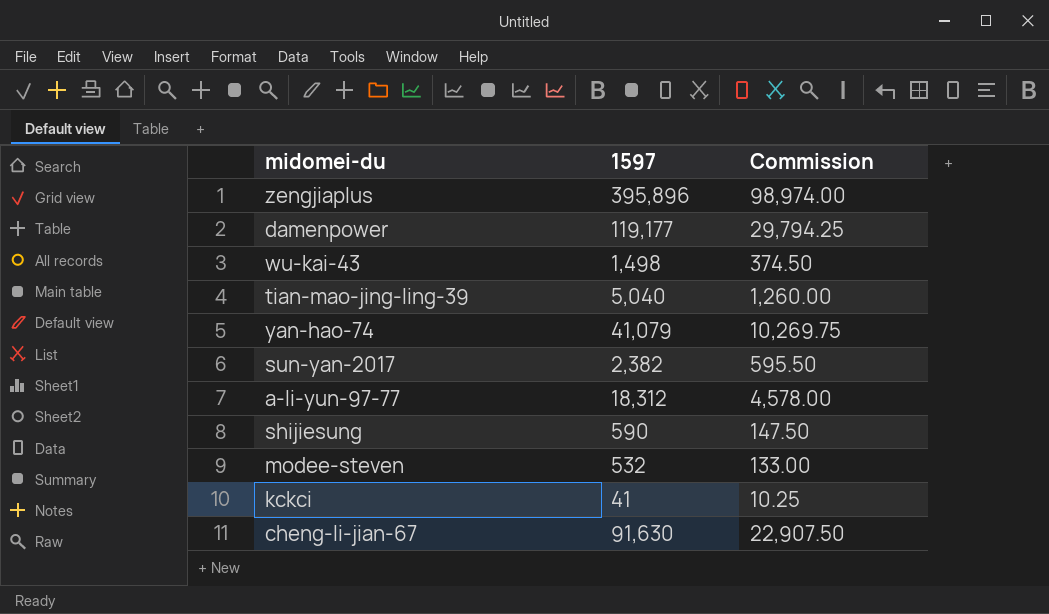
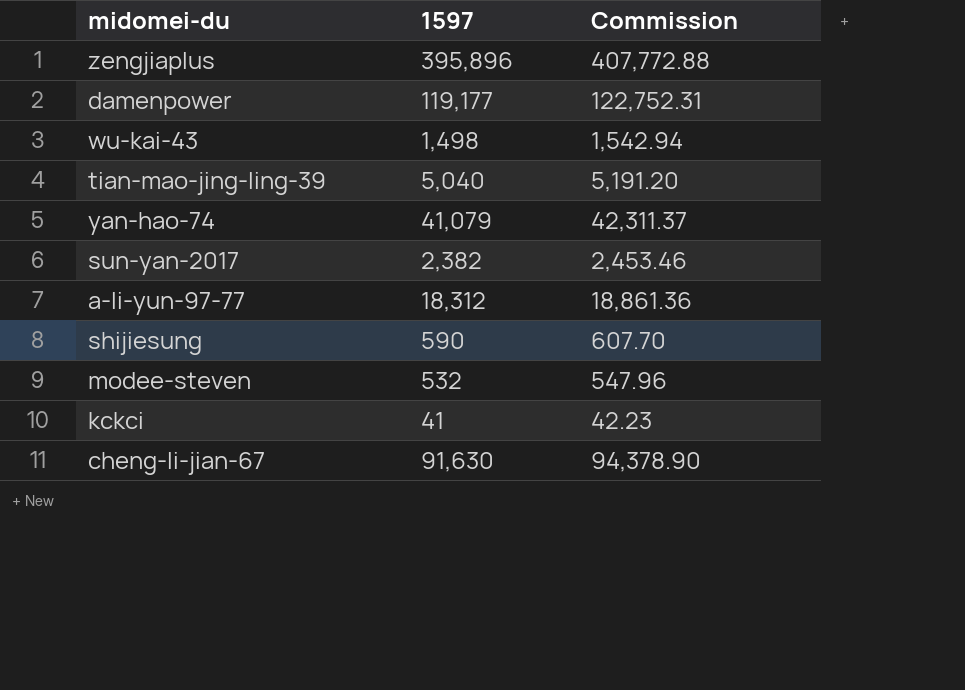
column Commission | formula: [1597] * 0.25 -> [1597] * 1.03

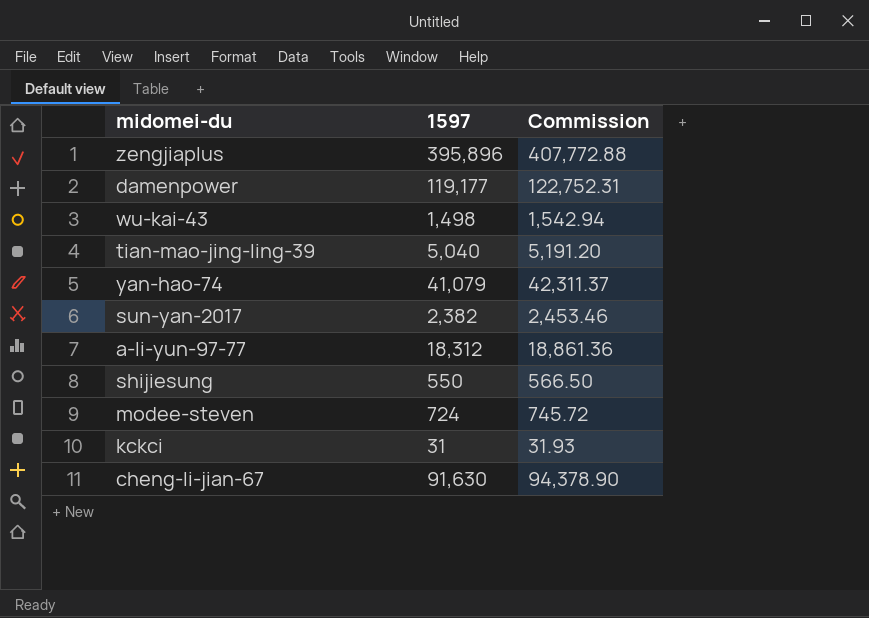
shijiesung | 1597: 590 -> 550
shijiesung | Commission: 607.70 -> 566.50
modee-steven | 1597: 532 -> 724
modee-steven | Commission: 547.96 -> 745.72
kckci | 1597: 41 -> 31
kckci | Commission: 42.23 -> 31.93

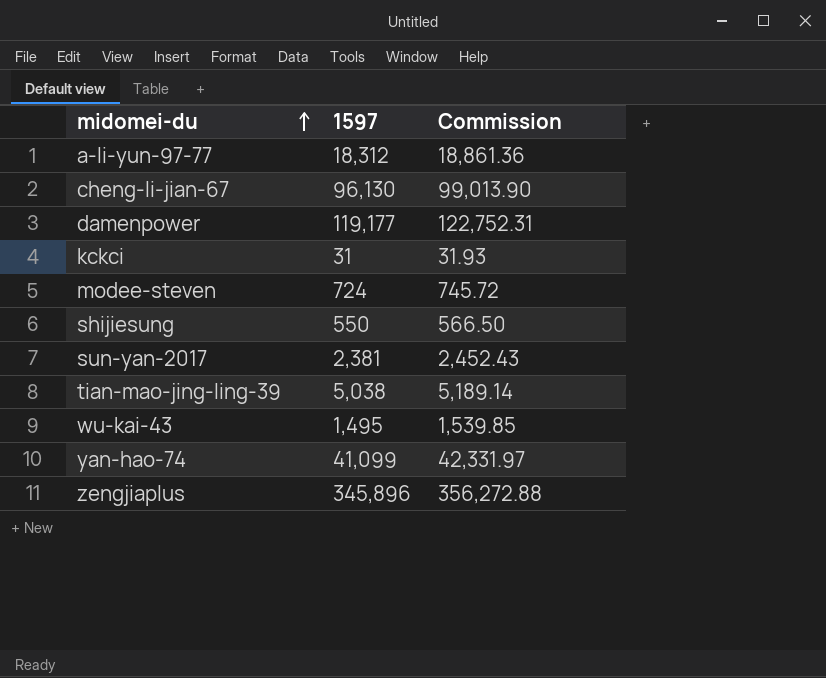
row order: none -> midomei-du ascending
cheng-li-jian-67 | 1597: 91,630 -> 96,130
cheng-li-jian-67 | Commission: 94,378.90 -> 99,013.90
sun-yan-2017 | 1597: 2,382 -> 2,381
sun-yan-2017 | Commission: 2,453.46 -> 2,452.43
tian-mao-jing-ling-39 | 1597: 5,040 -> 5,038
tian-mao-jing-ling-39 | Commission: 5,191.20 -> 5,189.14
wu-kai-43 | 1597: 1,498 -> 1,495
wu-kai-43 | Commission: 1,542.94 -> 1,539.85
yan-hao-74 | 1597: 41,079 -> 41,099
yan-hao-74 | Commission: 42,311.37 -> 42,331.97
zengjiaplus | 1597: 395,896 -> 345,896
zengjiaplus | Commission: 407,772.88 -> 356,272.88

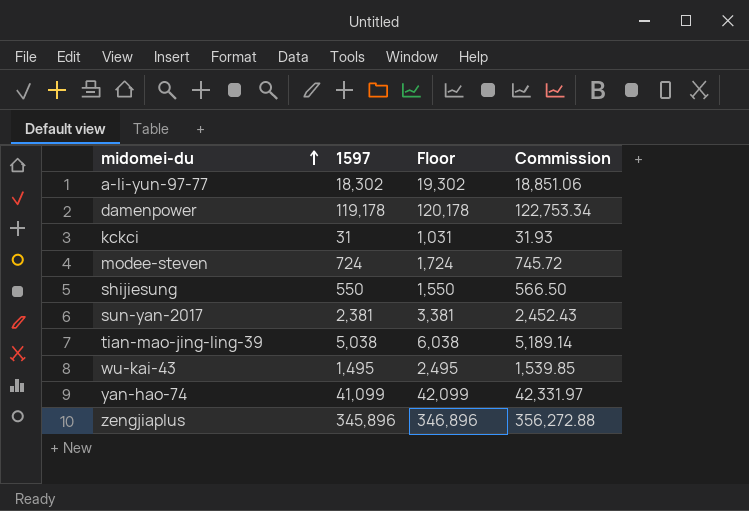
column Floor | formula: none -> [1597] + 1000
row cheng-li-jian-67: 96,130 | 99,013.90 -> none
a-li-yun-97-77 | 1597: 18,312 -> 18,302
a-li-yun-97-77 | Commission: 18,861.36 -> 18,851.06
damenpower | 1597: 119,177 -> 119,178
damenpower | Commission: 122,752.31 -> 122,753.34

